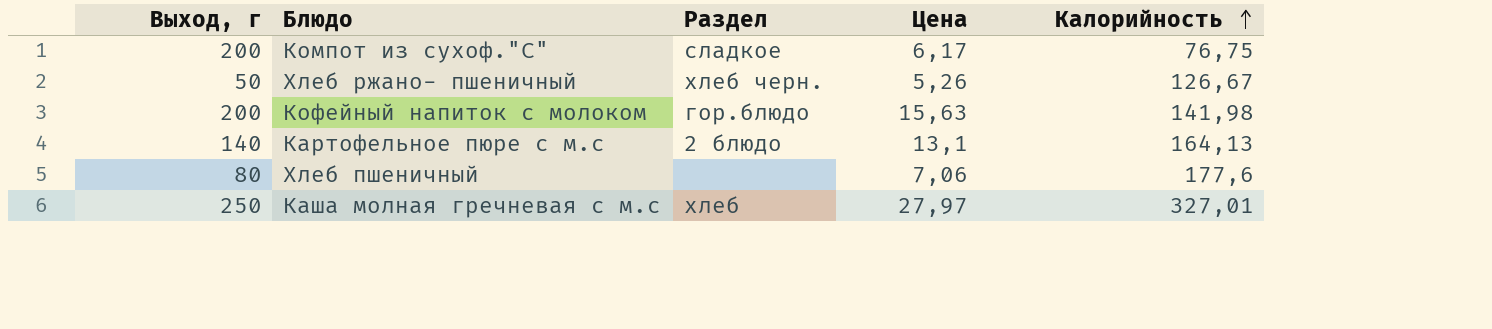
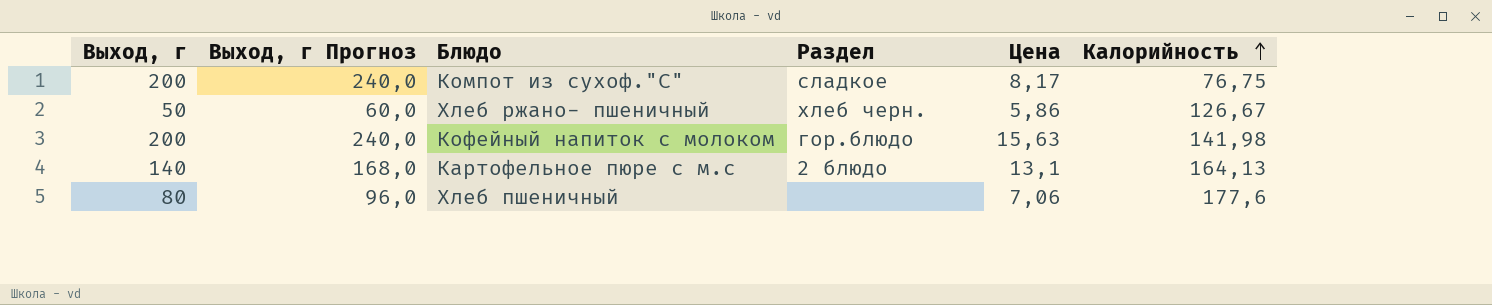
column Выход, г Прогноз | formula: none -> [Выход, г] * 1,2
row Каша молная гречневая с м.с: 250 | хлеб | 27,97 | 327,01 -> none
Компот из сухоф."С" | Цена: 6,17 -> 8,17
Хлеб ржано- пшеничный | Цена: 5,26 -> 5,86

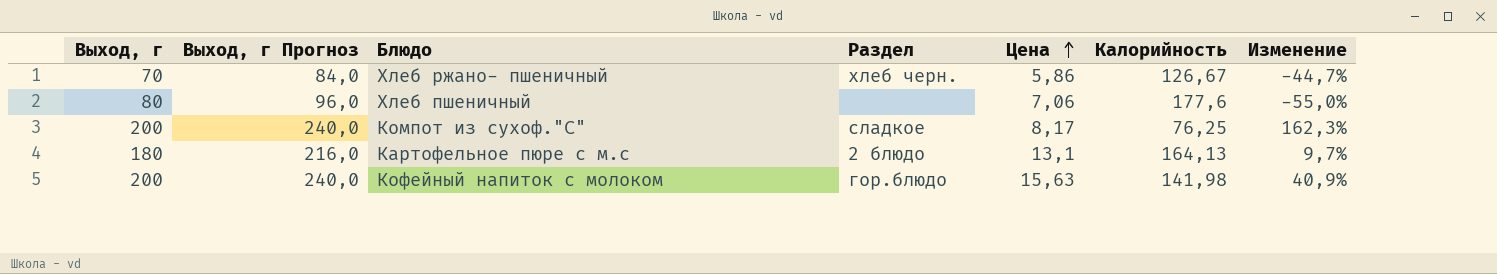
row order: Калорийность ascending -> Цена ascending
column Изменение | formula: none -> ([Выход, г] - [Калорийность]) / [Калорийность]
Хлеб ржано- пшеничный | Выход, г: 50 -> 70
Хлеб ржано- пшеничный | Выход, г Прогноз: 60,0 -> 84,0
Компот из сухоф."С" | Калорийность: 76,75 -> 76,25
Картофельное пюре с м.с | Выход, г: 140 -> 180
Картофельное пюре с м.с | Выход, г Прогноз: 168,0 -> 216,0

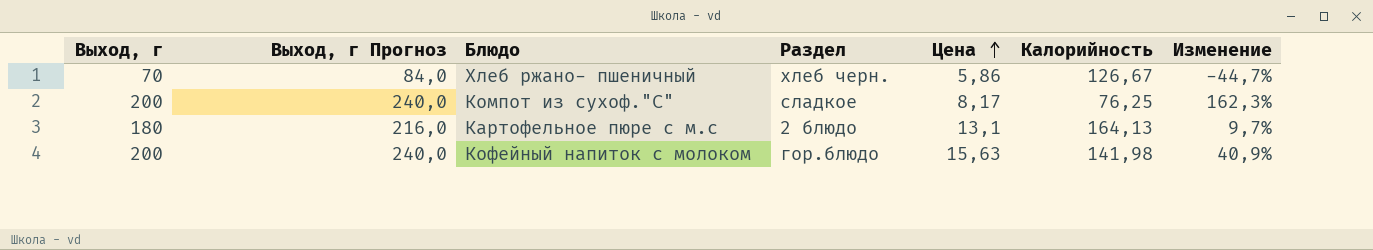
row Хлеб пшеничный: 80 | 96,0 | none | 7,06 | 177,6 | -55,0% -> none

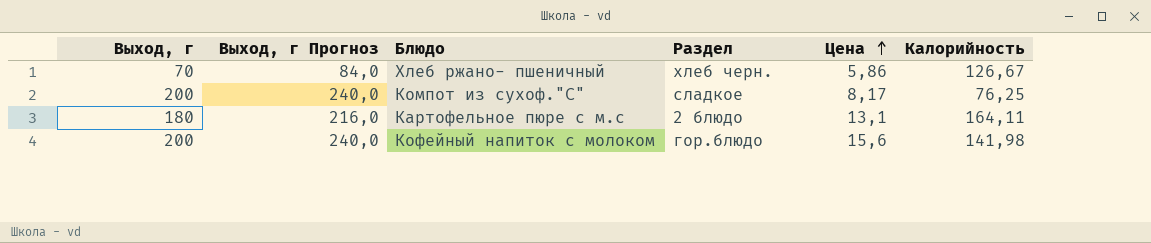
column Изменение | formula: ([Выход, г] - [Калорийность]) / [Калорийность] -> none
Картофельное пюре с м.с | Калорийность: 164,13 -> 164,11
Кофейный напиток с молоком | Цена: 15,63 -> 15,6

